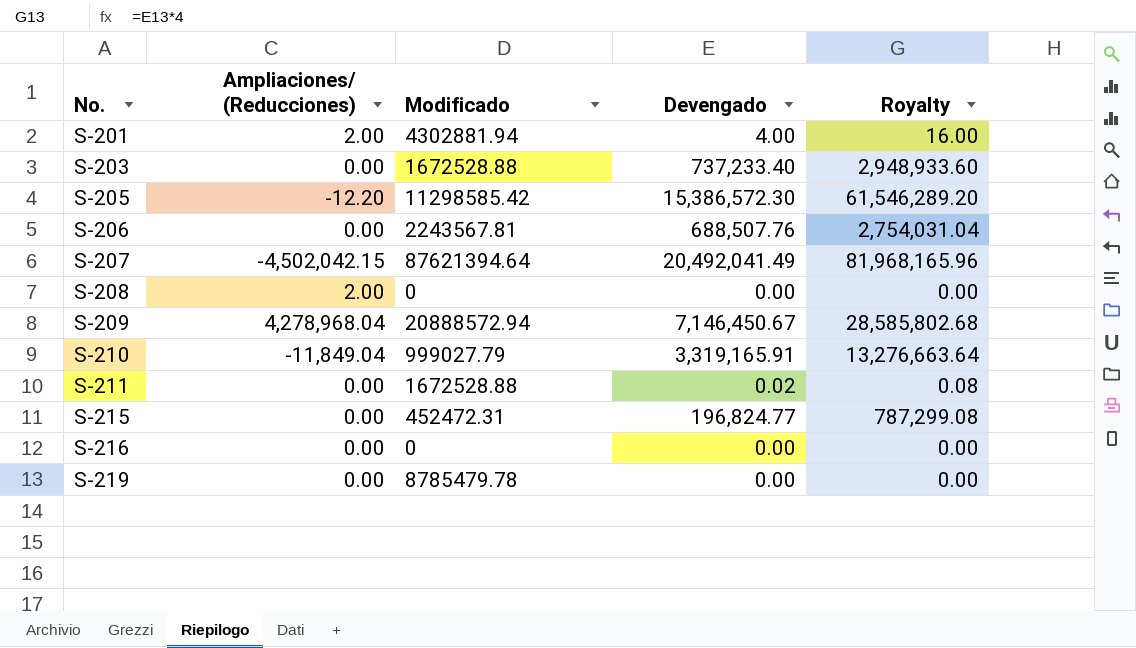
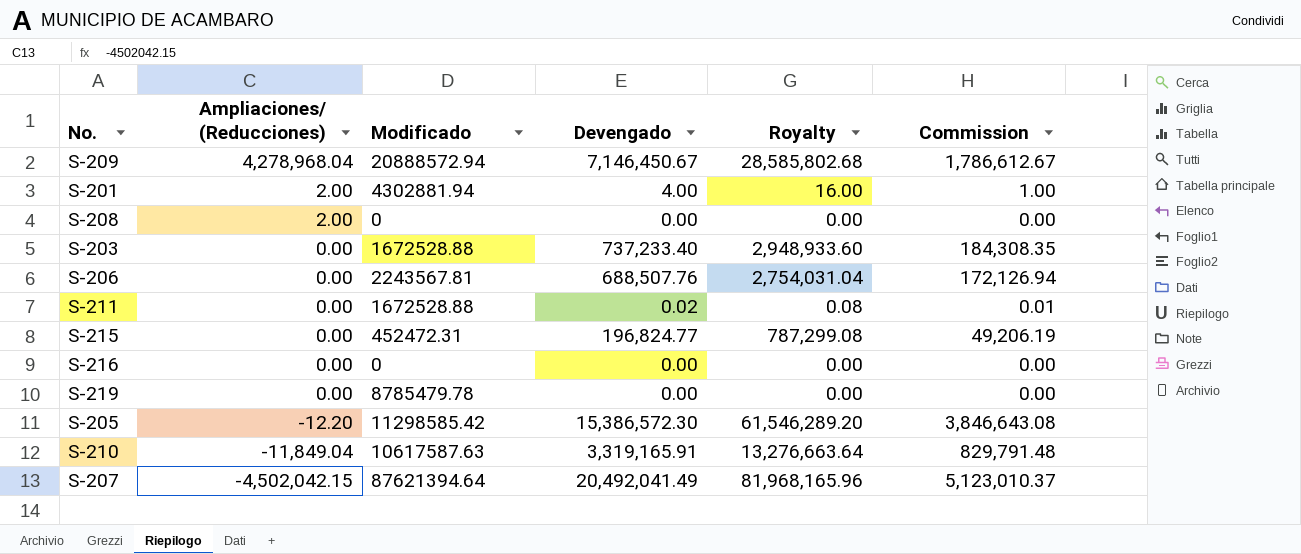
row order: No. ascending -> Ampliaciones/ (Reducciones) descending
column Commission | formula: none -> [Devengado] * 0.25
S-210 | Modificado: 999027.79 -> 10617587.63

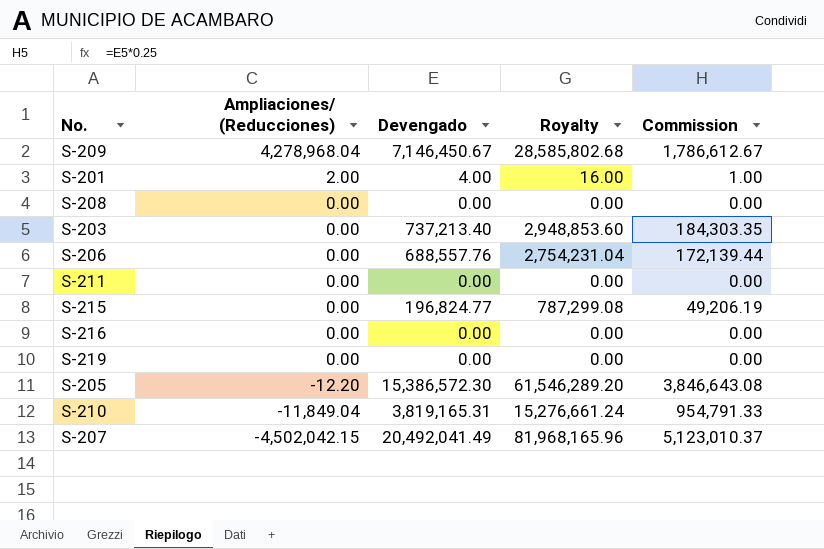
column Modificado | position: 3 -> none
S-208 | Ampliaciones/ (Reducciones): 2.00 -> 0.00
S-203 | Devengado: 737,233.40 -> 737,213.40
S-203 | Royalty: 2,948,933.60 -> 2,948,853.60
S-203 | Commission: 184,308.35 -> 184,303.35
S-206 | Devengado: 688,507.76 -> 688,557.76
S-206 | Royalty: 2,754,031.04 -> 2,754,231.04
S-206 | Commission: 172,126.94 -> 172,139.44
S-211 | Devengado: 0.02 -> 0.00
S-211 | Royalty: 0.08 -> 0.00
S-211 | Commission: 0.01 -> 0.00
S-210 | Devengado: 3,319,165.91 -> 3,819,165.31
S-210 | Royalty: 13,276,663.64 -> 15,276,661.24
S-210 | Commission: 829,791.48 -> 954,791.33

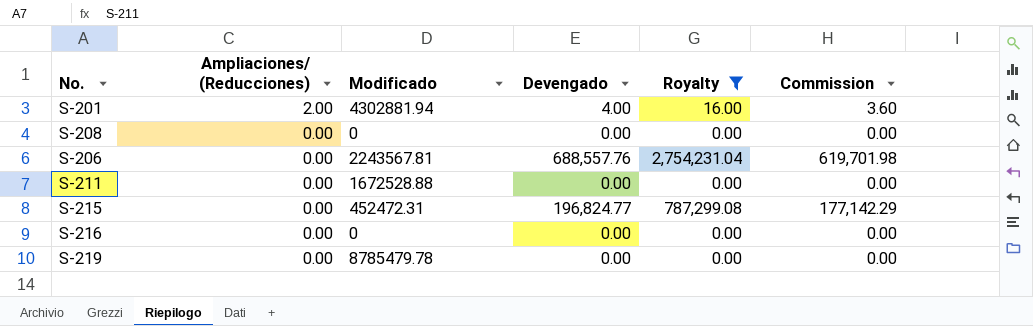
filter: none -> Royalty <= 2,754,231.04
column Modificado | position: none -> 3
column Commission | formula: [Devengado] * 0.25 -> [Devengado] * 0.9

